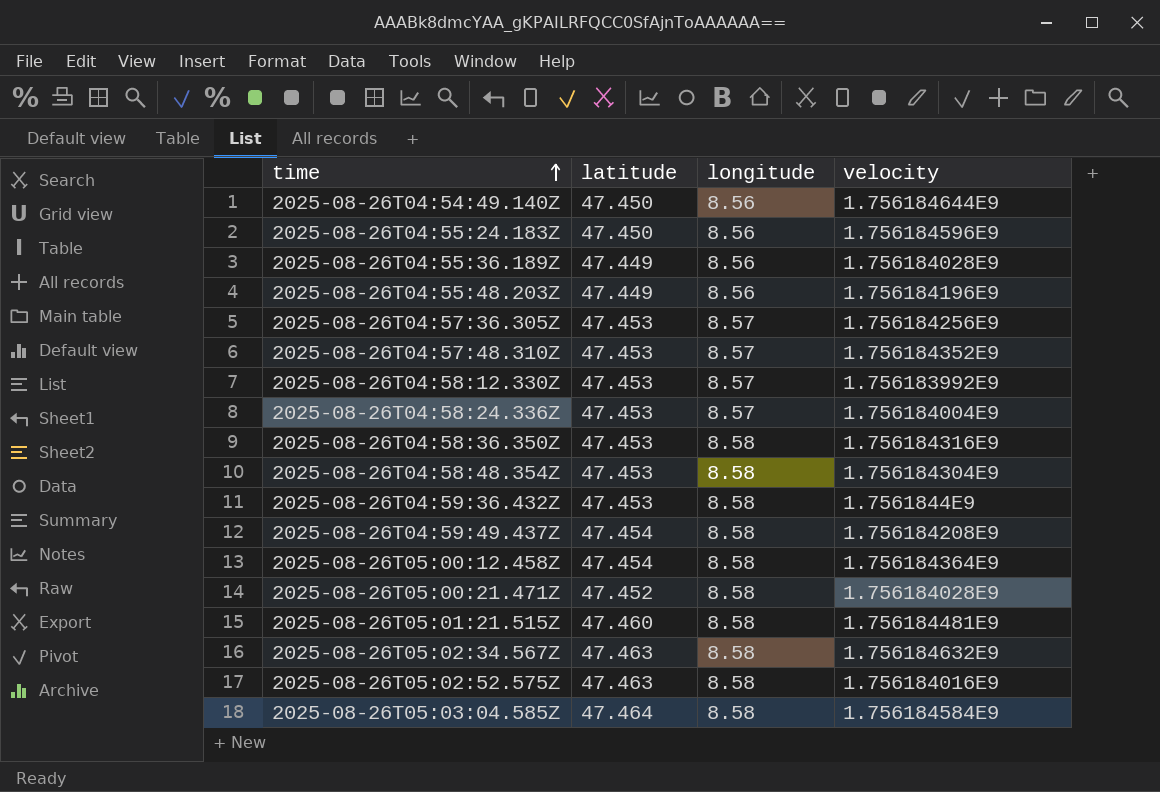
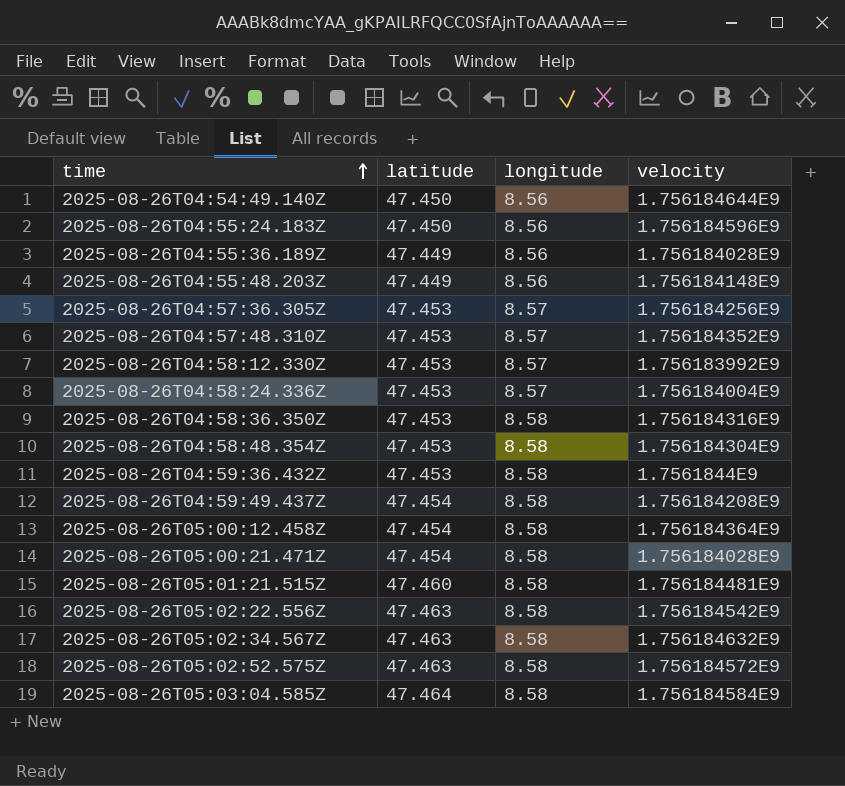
2025-08-26T04:55:48.203Z | velocity: 1.756184196E9 -> 1.756184148E9
2025-08-26T05:00:21.471Z | latitude: 47.452 -> 47.454
row 2025-08-26T05:02:22.556Z: none -> 47.463 | 8.58 | 1.756184542E9
2025-08-26T05:02:52.575Z | velocity: 1.756184016E9 -> 1.756184572E9

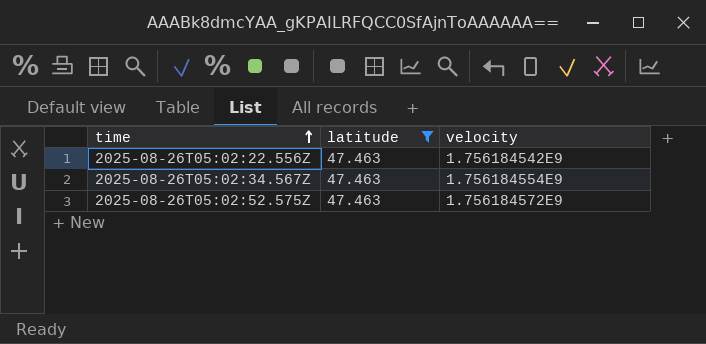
filter: none -> latitude = 47.463
column longitude | position: 3 -> none
2025-08-26T05:02:34.567Z | velocity: 1.756184632E9 -> 1.756184554E9

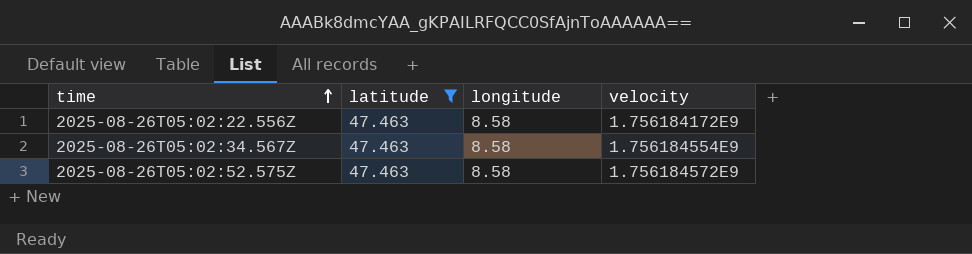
column longitude | position: none -> 3
2025-08-26T05:02:22.556Z | velocity: 1.756184542E9 -> 1.756184172E9

